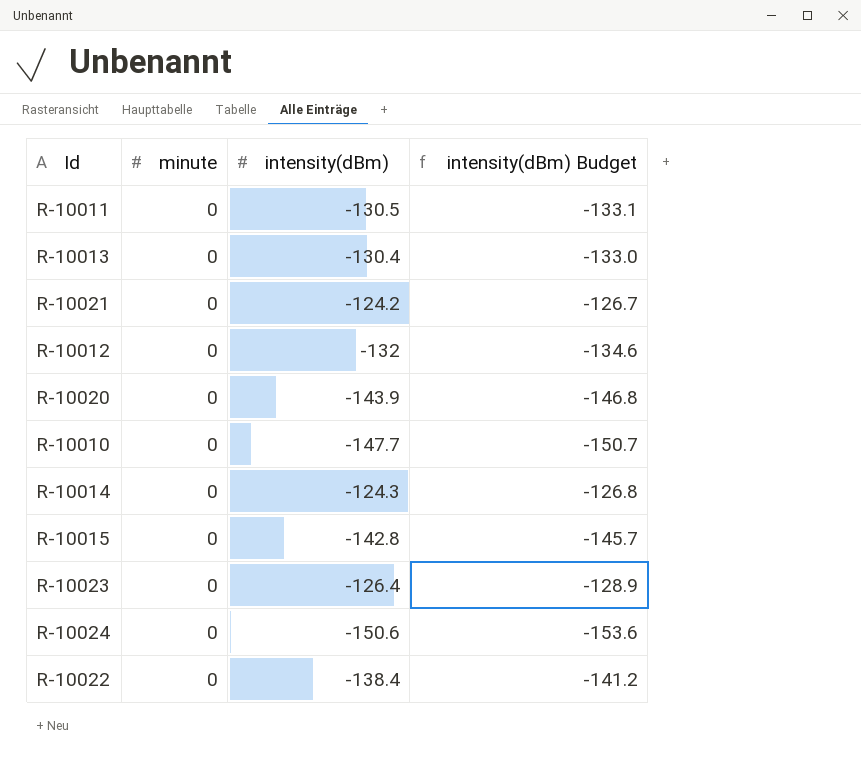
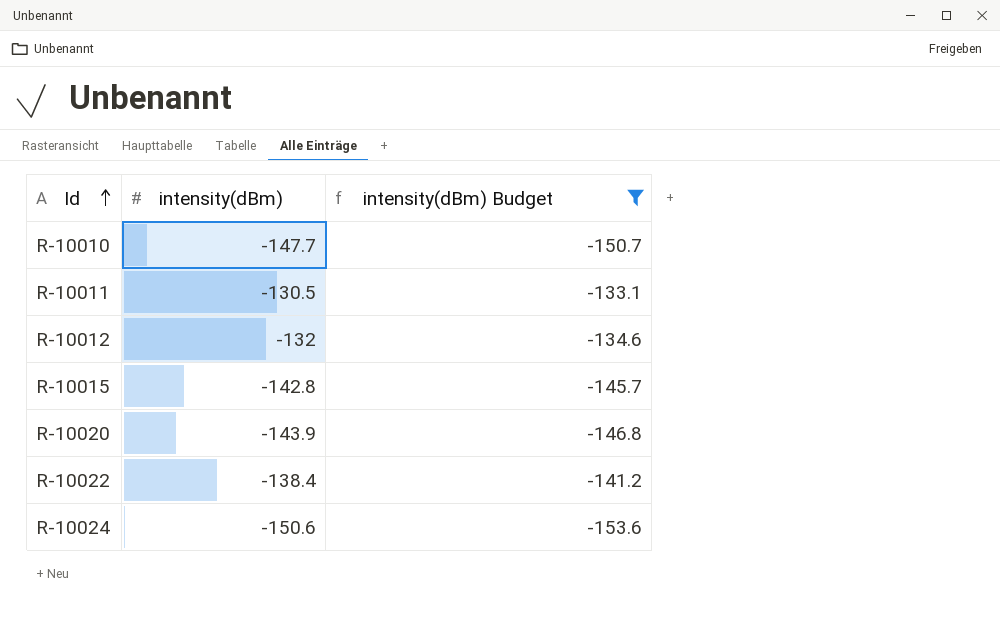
filter: none -> intensity(dBm) Budget <= -133.1
row order: none -> Id ascending
column minute | position: 2 -> none

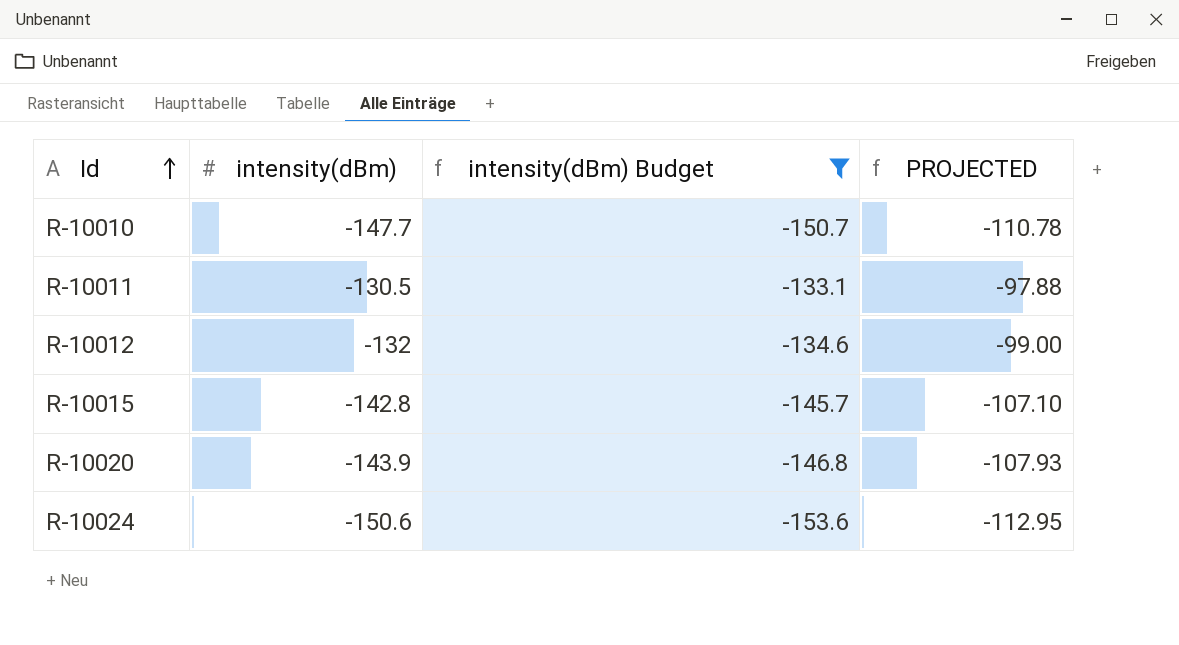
column PROJECTED | formula: none -> [intensity(dBm)] * 0.75
row R-10022: -138.4 | -141.2 -> none

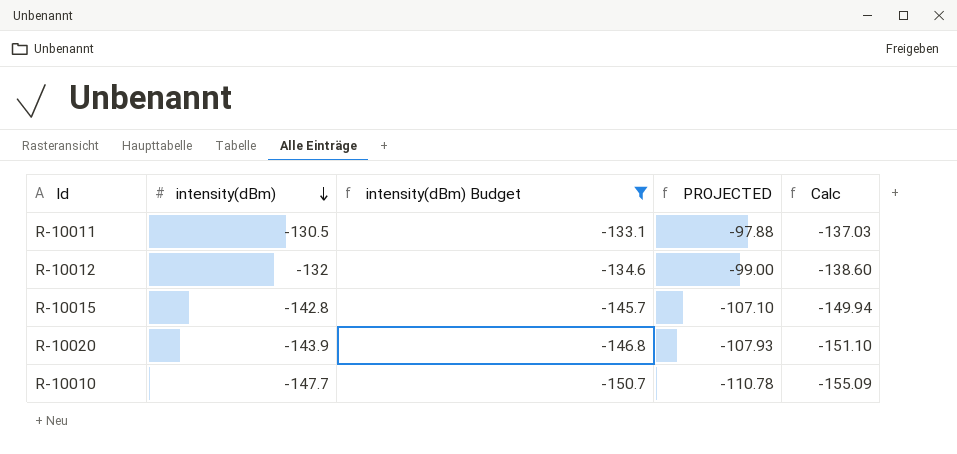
row order: Id ascending -> intensity(dBm) descending
column Calc | formula: none -> [intensity(dBm)] * 1.05
row R-10024: -150.6 | -153.6 | -112.95 -> none

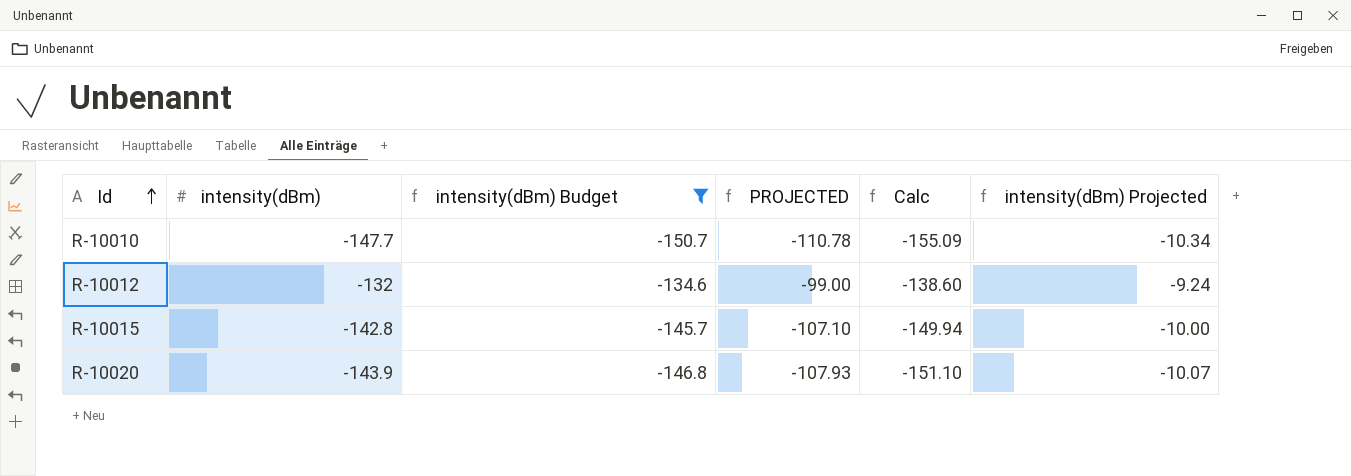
row order: intensity(dBm) descending -> Id ascending
column intensity(dBm) Projected | formula: none -> [intensity(dBm)] * 0.07
row R-10011: -130.5 | -133.1 | -97.88 | -137.03 -> none

